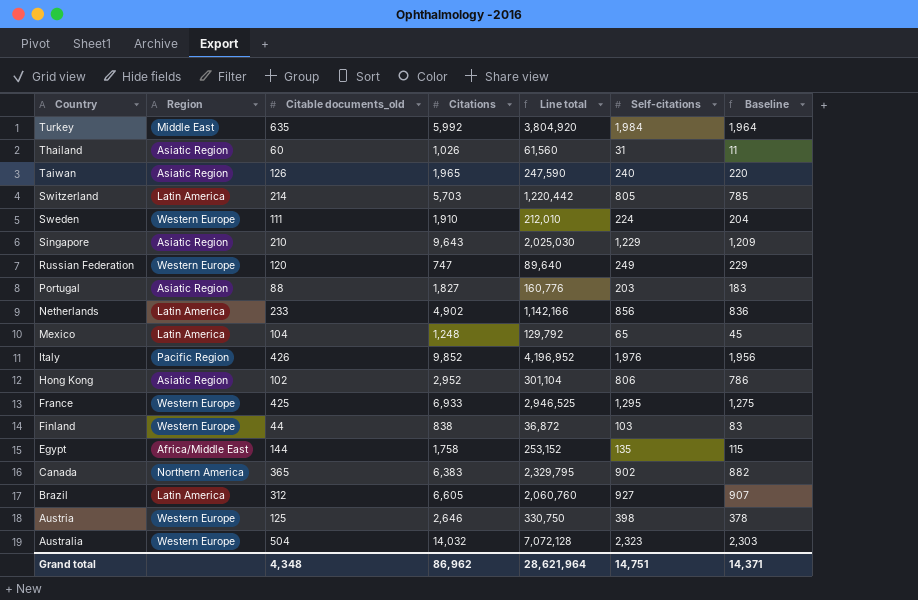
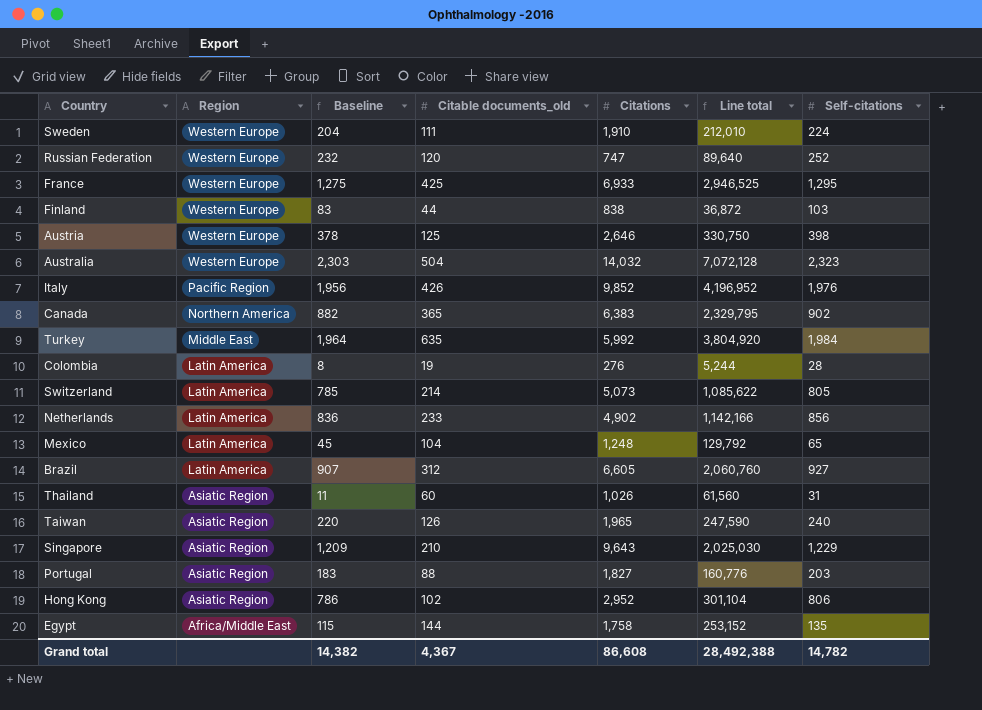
row order: Country descending -> Region descending
column Baseline | position: 7 -> 3
Russian Federation | Baseline: 229 -> 232
Russian Federation | Self-citations: 249 -> 252
row Colombia: none -> Latin America | 8 | 19 | 276 | 5,244 | 28
Switzerland | Citations: 5,703 -> 5,073
Switzerland | Line total: 1,220,442 -> 1,085,622
Grand total | Baseline: 14,371 -> 14,382
Grand total | Citable documents_old: 4,348 -> 4,367
Grand total | Citations: 86,962 -> 86,608
Grand total | Line total: 28,621,964 -> 28,492,388
Grand total | Self-citations: 14,751 -> 14,782

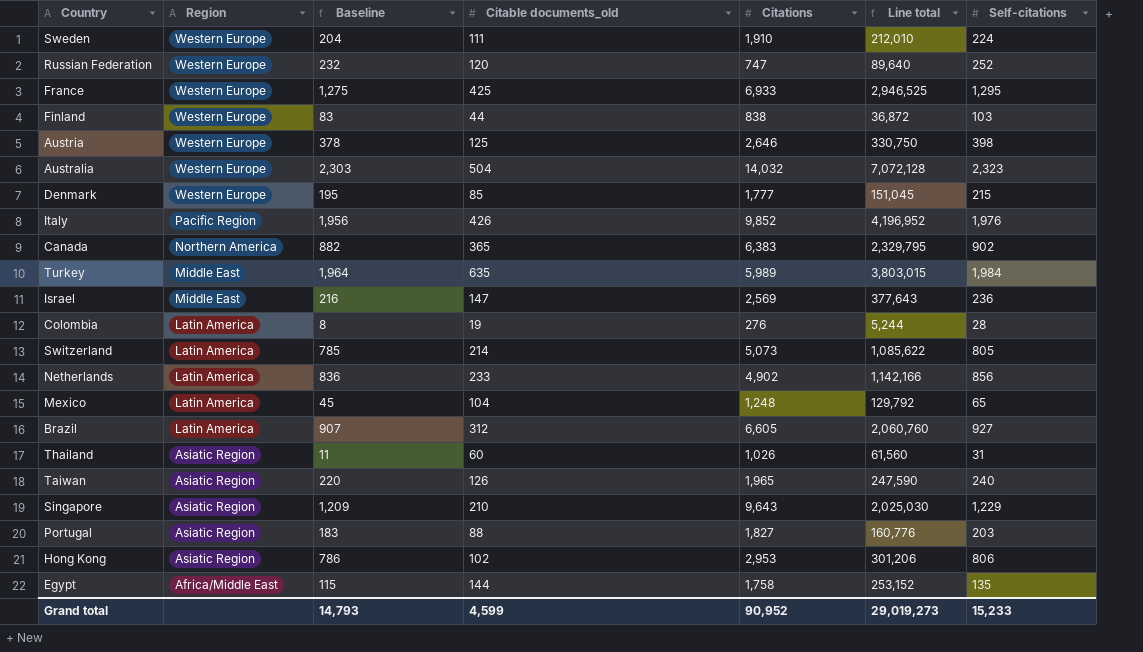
row Denmark: none -> Western Europe | 195 | 85 | 1,777 | 151,045 | 215
Turkey | Citations: 5,992 -> 5,989
Turkey | Line total: 3,804,920 -> 3,803,015
row Israel: none -> Middle East | 216 | 147 | 2,569 | 377,643 | 236
Hong Kong | Citations: 2,952 -> 2,953
Hong Kong | Line total: 301,104 -> 301,206
Grand total | Baseline: 14,382 -> 14,793
Grand total | Citable documents_old: 4,367 -> 4,599
Grand total | Citations: 86,608 -> 90,952
Grand total | Line total: 28,492,388 -> 29,019,273
Grand total | Self-citations: 14,782 -> 15,233

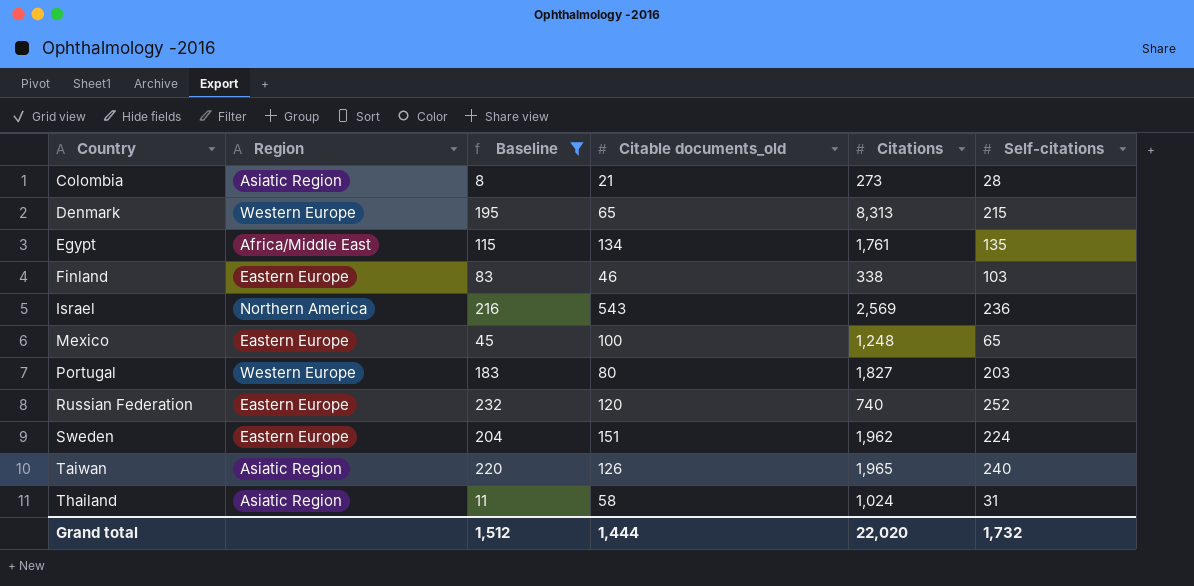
filter: none -> Baseline <= 232
row order: Region descending -> Country ascending
column Line total | formula: [Citable documents_old] * [Citations] -> none
Colombia | Region: Latin America -> Asiatic Region
Colombia | Citable documents_old: 19 -> 21
Colombia | Citations: 276 -> 273
Denmark | Citable documents_old: 85 -> 65
Denmark | Citations: 1,777 -> 8,313
Egypt | Citable documents_old: 144 -> 134
Egypt | Citations: 1,758 -> 1,761
Finland | Region: Western Europe -> Eastern Europe
Finland | Citable documents_old: 44 -> 46
Finland | Citations: 838 -> 338
Israel | Region: Middle East -> Northern America
Israel | Citable documents_old: 147 -> 543
Mexico | Region: Latin America -> Eastern Europe
Mexico | Citable documents_old: 104 -> 100
Portugal | Region: Asiatic Region -> Western Europe
Portugal | Citable documents_old: 88 -> 80
Russian Federation | Region: Western Europe -> Eastern Europe
Russian Federation | Citations: 747 -> 740
Sweden | Region: Western Europe -> Eastern Europe
Sweden | Citable documents_old: 111 -> 151
Sweden | Citations: 1,910 -> 1,962
Thailand | Citable documents_old: 60 -> 58
Thailand | Citations: 1,026 -> 1,024
Grand total | Baseline: 14,793 -> 1,512
Grand total | Citable documents_old: 4,599 -> 1,444
Grand total | Citations: 90,952 -> 22,020
Grand total | Self-citations: 15,233 -> 1,732

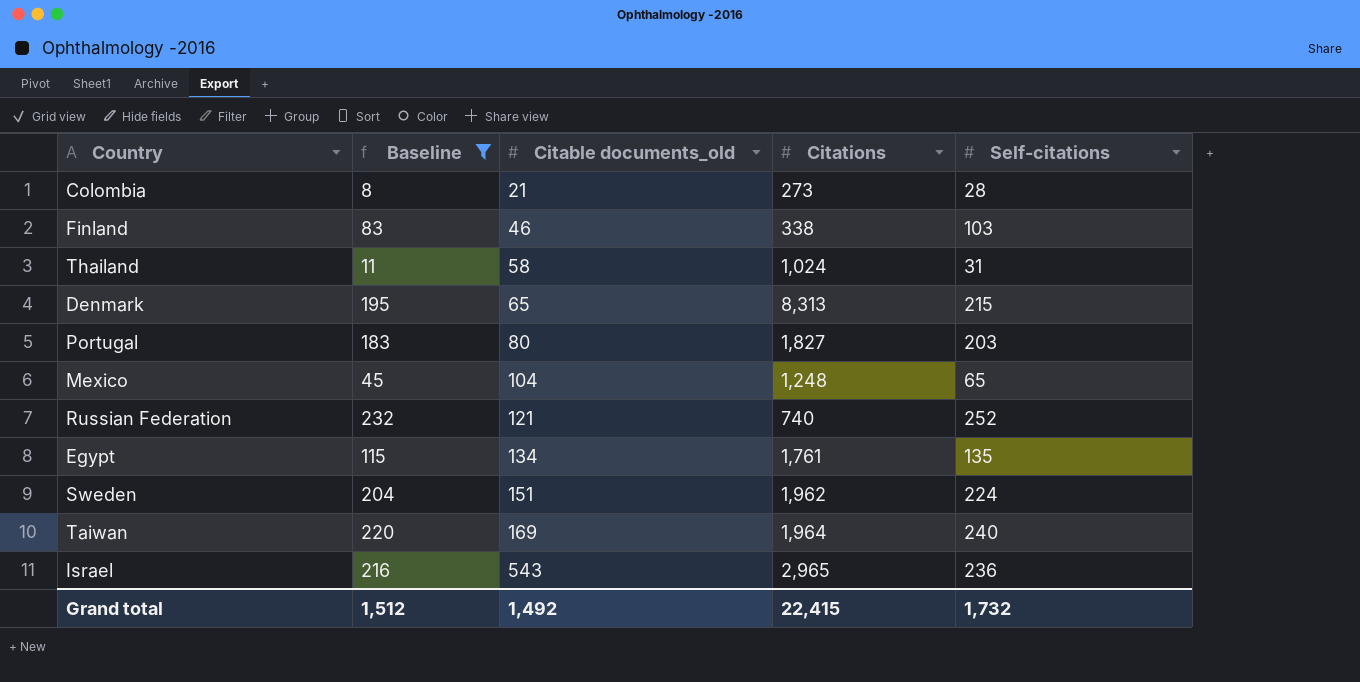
row order: Country ascending -> Citable documents_old ascending
column Region | position: 2 -> none
Mexico | Citable documents_old: 100 -> 104
Russian Federation | Citable documents_old: 120 -> 121
Taiwan | Citable documents_old: 126 -> 169
Taiwan | Citations: 1,965 -> 1,964
Israel | Citations: 2,569 -> 2,965
Grand total | Citable documents_old: 1,444 -> 1,492
Grand total | Citations: 22,020 -> 22,415

